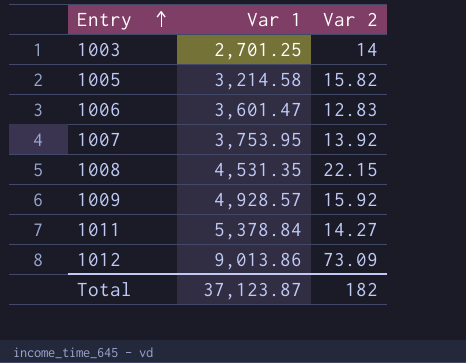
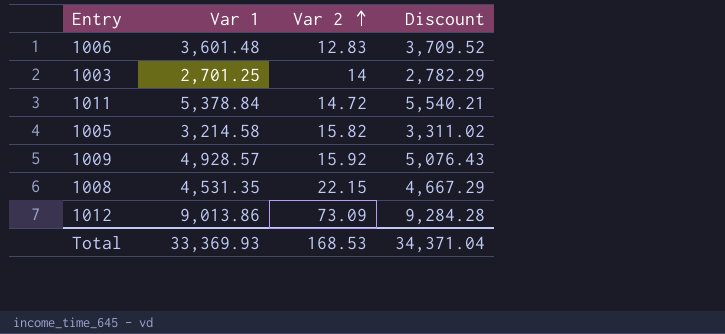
row order: Entry ascending -> Var 2 ascending
column Discount | formula: none -> [Var 1] * 1.03
row 1007: 3,753.95 | 13.92 -> none
1006 | Var 1: 3,601.47 -> 3,601.48
1011 | Var 2: 14.27 -> 14.72
Total | Var 1: 37,123.87 -> 33,369.93
Total | Var 2: 182 -> 168.53

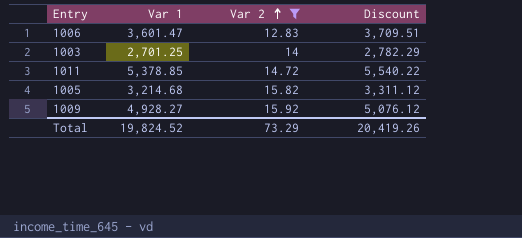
filter: none -> Var 2 <= 15.92
1006 | Var 1: 3,601.48 -> 3,601.47
1006 | Discount: 3,709.52 -> 3,709.51
1011 | Var 1: 5,378.84 -> 5,378.85
1011 | Discount: 5,540.21 -> 5,540.22
1005 | Var 1: 3,214.58 -> 3,214.68
1005 | Discount: 3,311.02 -> 3,311.12
1009 | Var 1: 4,928.57 -> 4,928.27
1009 | Discount: 5,076.43 -> 5,076.12
Total | Var 1: 33,369.93 -> 19,824.52
Total | Var 2: 168.53 -> 73.29
Total | Discount: 34,371.04 -> 20,419.26

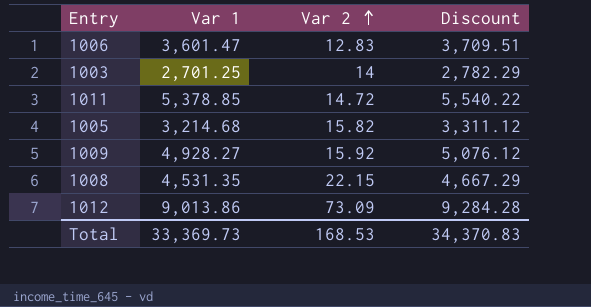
filter: Var 2 <= 15.92 -> none
Total | Var 1: 19,824.52 -> 33,369.73
Total | Var 2: 73.29 -> 168.53
Total | Discount: 20,419.26 -> 34,370.83

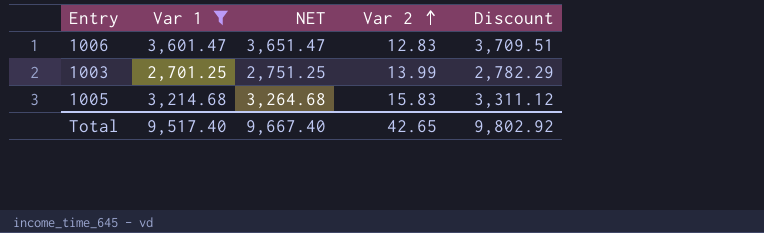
filter: none -> Var 1 <= 3,601.47
column NET | formula: none -> [Var 1] + 50
1003 | Var 2: 14 -> 13.99
1005 | Var 2: 15.82 -> 15.83
Total | Var 1: 33,369.73 -> 9,517.40
Total | Var 2: 168.53 -> 42.65
Total | Discount: 34,370.83 -> 9,802.92

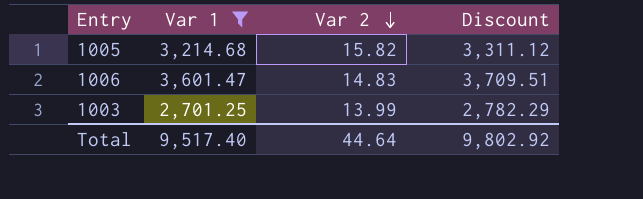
row order: Var 2 ascending -> Var 2 descending
column NET | formula: [Var 1] + 50 -> none
1005 | Var 2: 15.83 -> 15.82
1006 | Var 2: 12.83 -> 14.83
Total | Var 2: 42.65 -> 44.64

